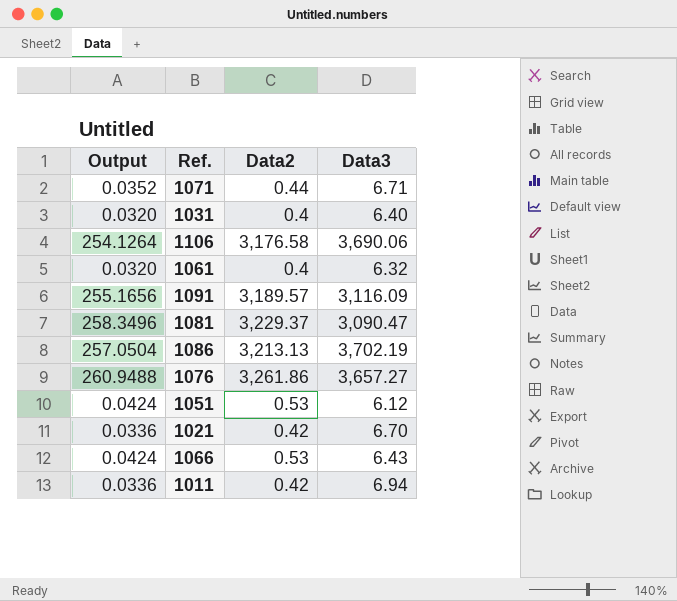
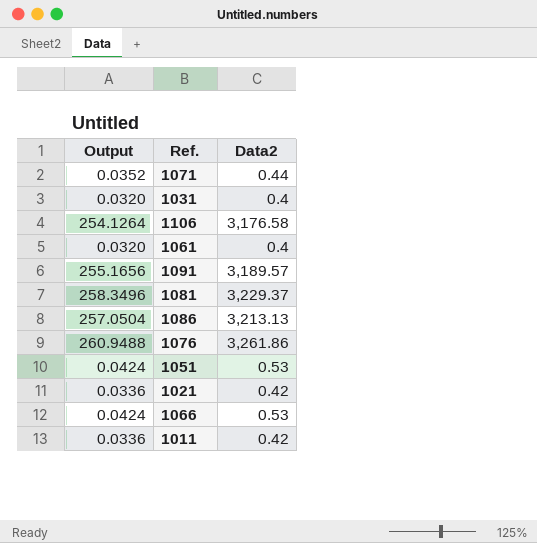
column Data3 | position: 4 -> none

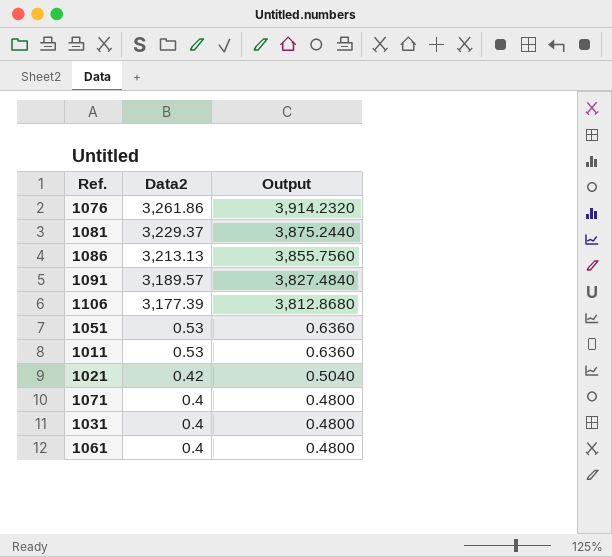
row order: none -> Data2 descending
column Output | formula: [Data2] * 0.08 -> [Data2] * 1.2
column Output | position: 1 -> 3
row 1066: 0.0424 | 0.53 -> none
1106 | Data2: 3,176.58 -> 3,177.39
1011 | Data2: 0.42 -> 0.53
1071 | Data2: 0.44 -> 0.4

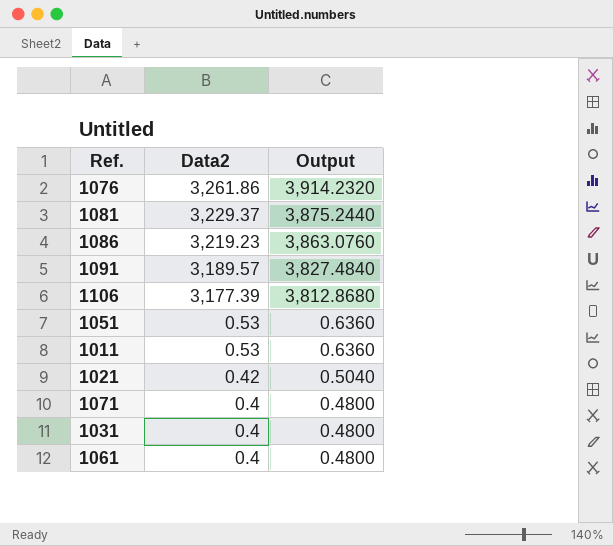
1086 | Data2: 3,213.13 -> 3,219.23
1086 | Output: 3,855.7560 -> 3,863.0760

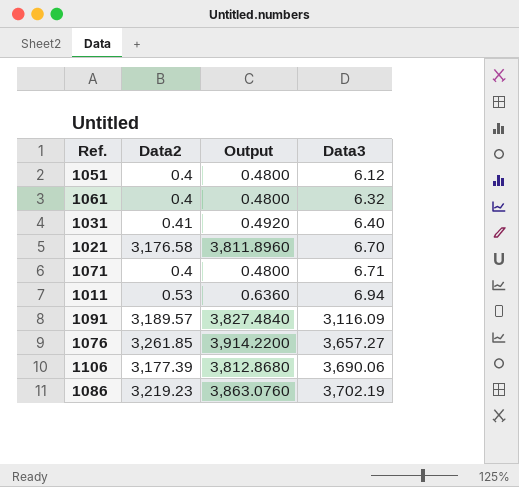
row order: Data2 descending -> Data3 ascending
column Data3 | position: none -> 4
row 1081: 3,229.37 | 3,875.2440 -> none
1051 | Data2: 0.53 -> 0.4
1051 | Output: 0.6360 -> 0.4800
1031 | Data2: 0.4 -> 0.41
1031 | Output: 0.4800 -> 0.4920
1021 | Data2: 0.42 -> 3,176.58
1021 | Output: 0.5040 -> 3,811.8960
1076 | Data2: 3,261.86 -> 3,261.85
1076 | Output: 3,914.2320 -> 3,914.2200

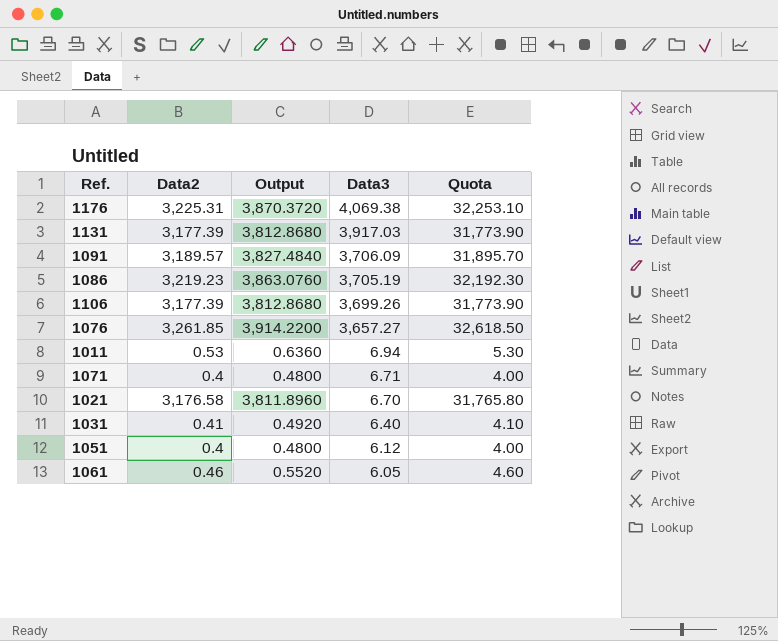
row order: Data3 ascending -> Data3 descending
column Quota | formula: none -> [Data2] * 10
row 1176: none -> 3,225.31 | 3,870.3720 | 4,069.38 | 32,253.10
row 1131: none -> 3,177.39 | 3,812.8680 | 3,917.03 | 31,773.90
1091 | Data3: 3,116.09 -> 3,706.09
1086 | Data3: 3,702.19 -> 3,705.19
1106 | Data3: 3,690.06 -> 3,699.26
1061 | Data2: 0.4 -> 0.46
1061 | Output: 0.4800 -> 0.5520
1061 | Data3: 6.32 -> 6.05

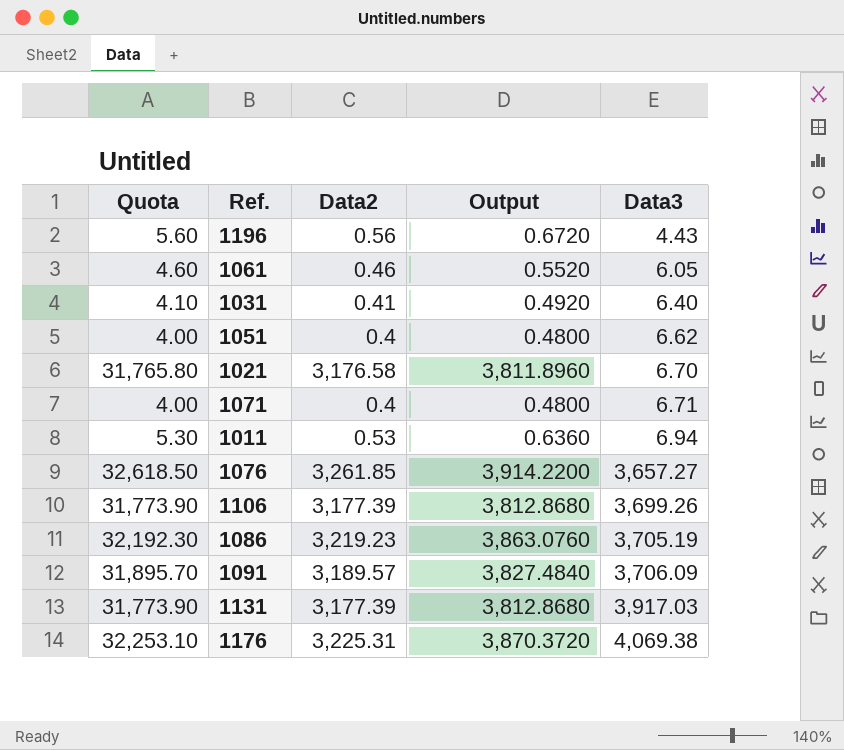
row order: Data3 descending -> Data3 ascending
column Quota | position: 5 -> 1
row 1196: none -> 5.60 | 0.56 | 0.6720 | 4.43
1051 | Data3: 6.12 -> 6.62

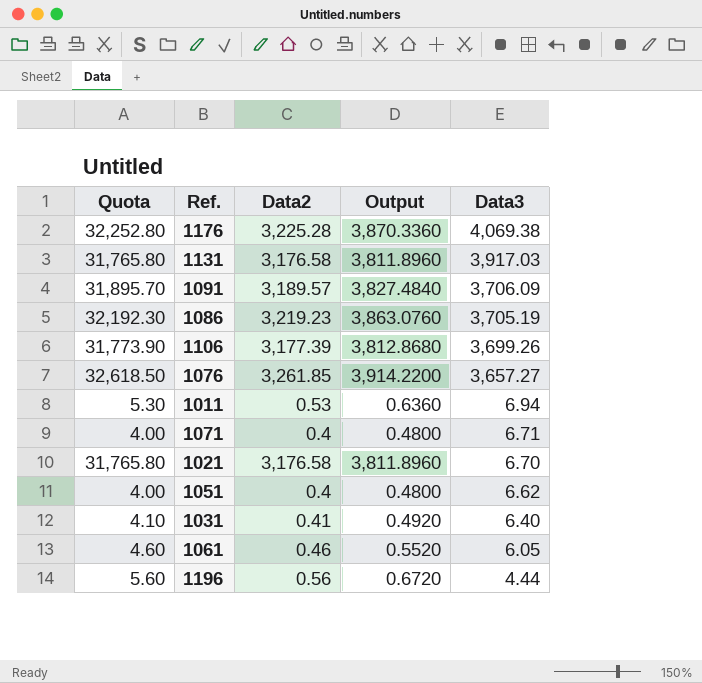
row order: Data3 ascending -> Data3 descending
1176 | Quota: 32,253.10 -> 32,252.80
1176 | Data2: 3,225.31 -> 3,225.28
1176 | Output: 3,870.3720 -> 3,870.3360
1131 | Quota: 31,773.90 -> 31,765.80
1131 | Data2: 3,177.39 -> 3,176.58
1131 | Output: 3,812.8680 -> 3,811.8960
1196 | Data3: 4.43 -> 4.44

